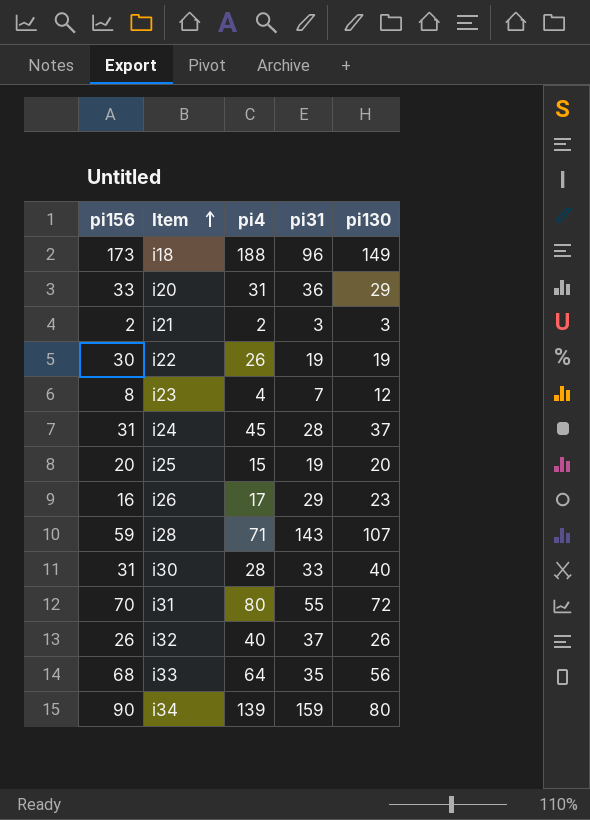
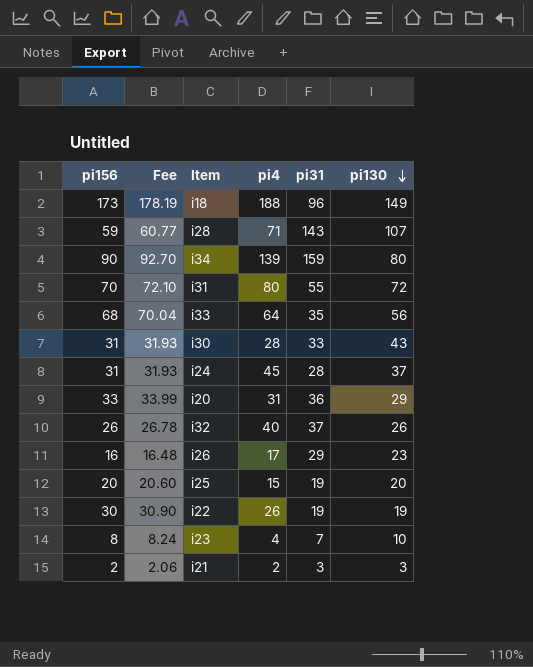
row order: Item ascending -> pi130 descending
column Fee | formula: none -> [pi156] * 1.03
i30 | pi130: 40 -> 43
i23 | pi130: 12 -> 10

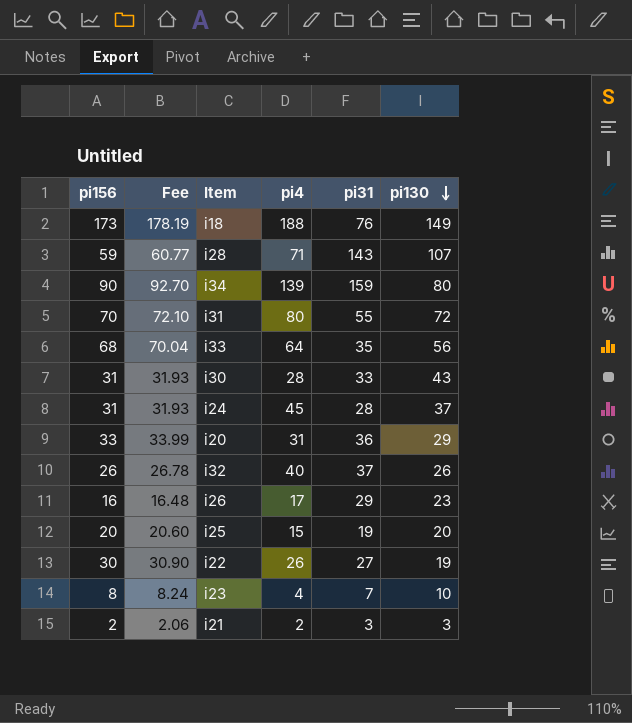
i18 | pi31: 96 -> 76
i22 | pi31: 19 -> 27

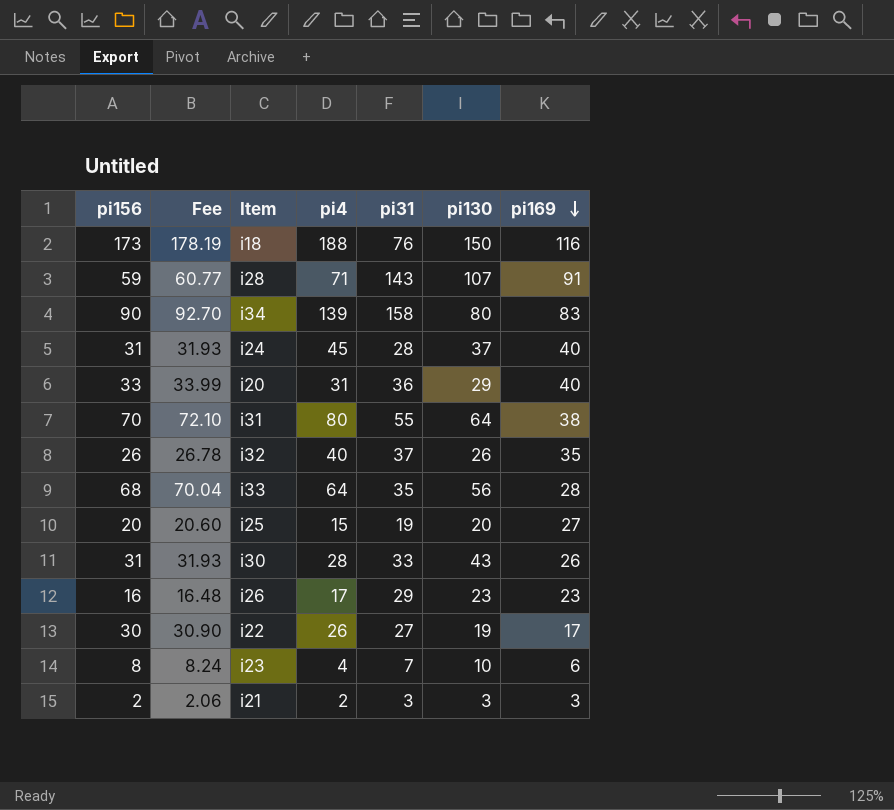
row order: pi130 descending -> pi169 descending
column pi169 | position: none -> 7
i18 | pi130: 149 -> 150
i34 | pi31: 159 -> 158
i31 | pi130: 72 -> 64

